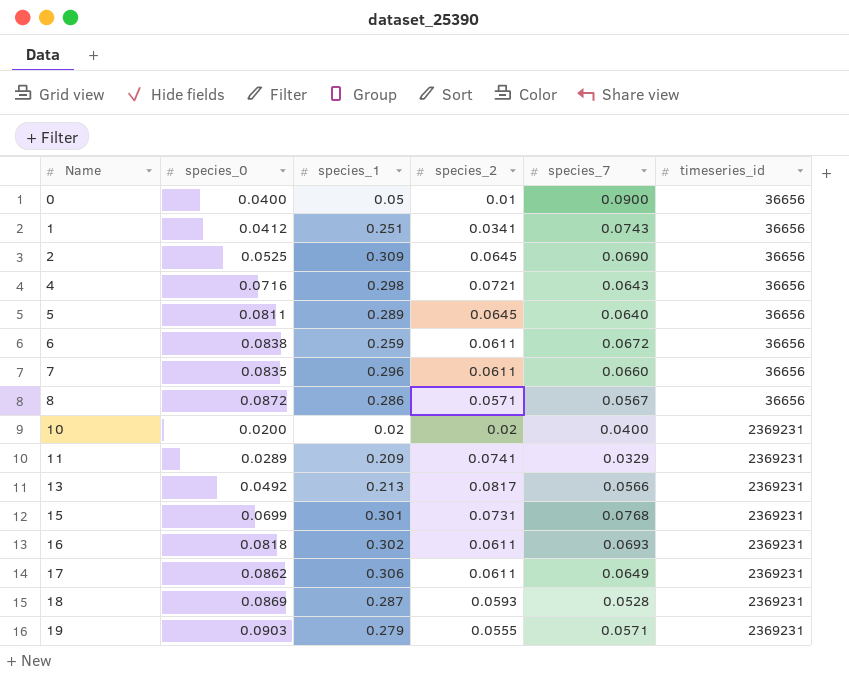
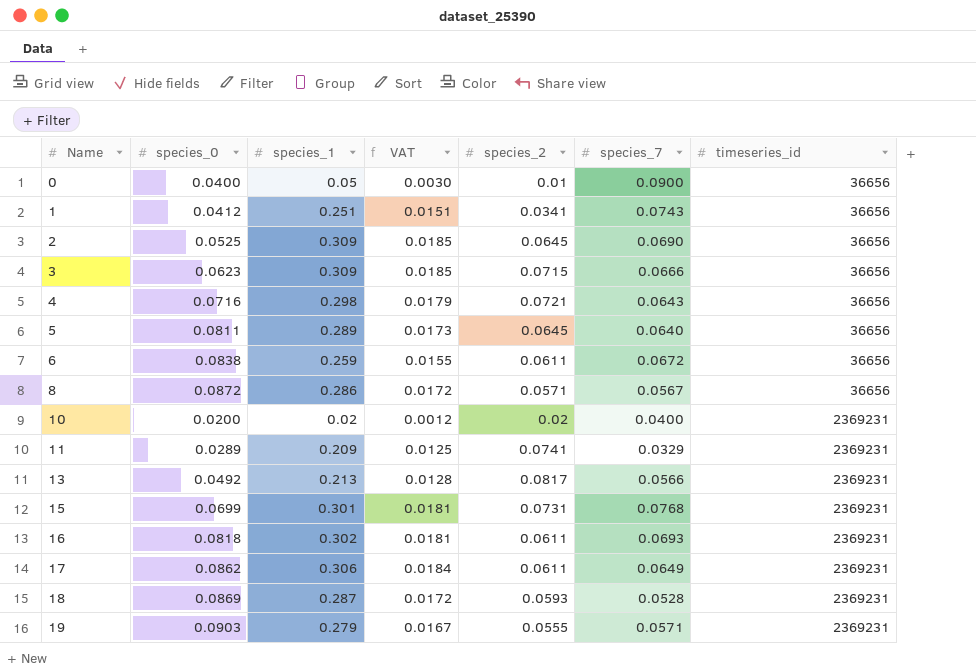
column VAT | formula: none -> [species_1] * 0.06
row 7: 0.0835 | 0.296 | 0.0611 | 0.0660 | 36656 -> none
row 3: none -> 0.0623 | 0.309 | 0.0185 | 0.0715 | 0.0666 | 36656

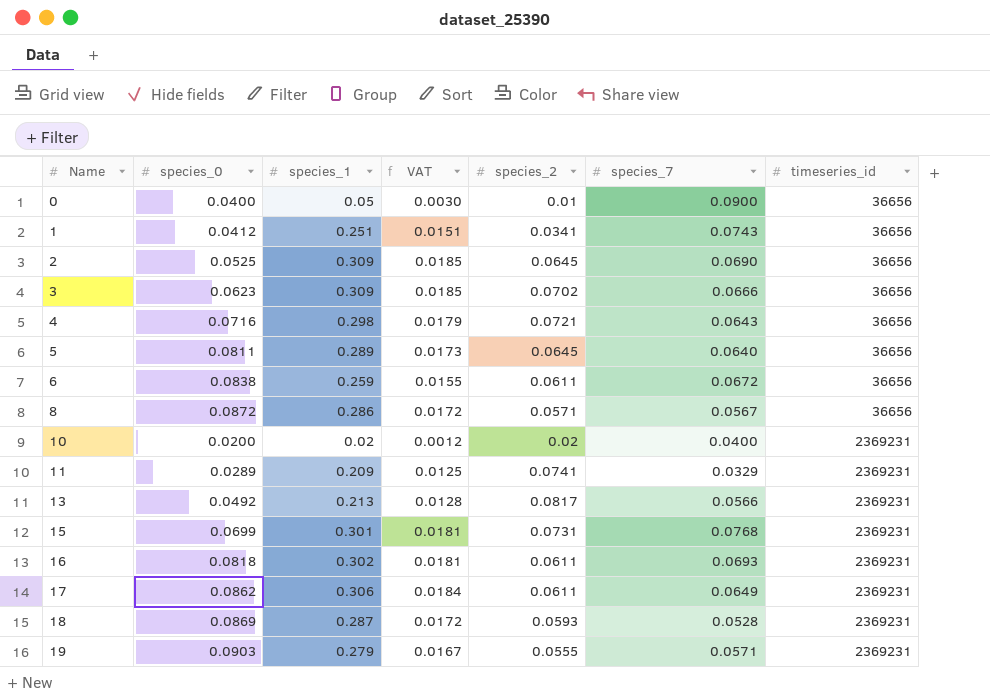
3 | species_2: 0.0715 -> 0.0702

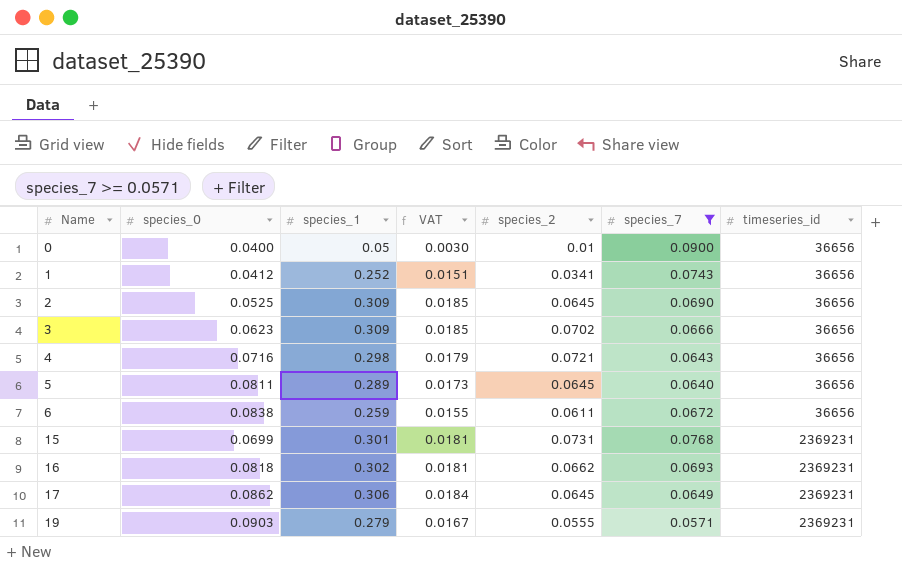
filter: none -> species_7 >= 0.0571
1 | species_1: 0.251 -> 0.252
16 | species_2: 0.0611 -> 0.0662
17 | species_2: 0.0611 -> 0.0645

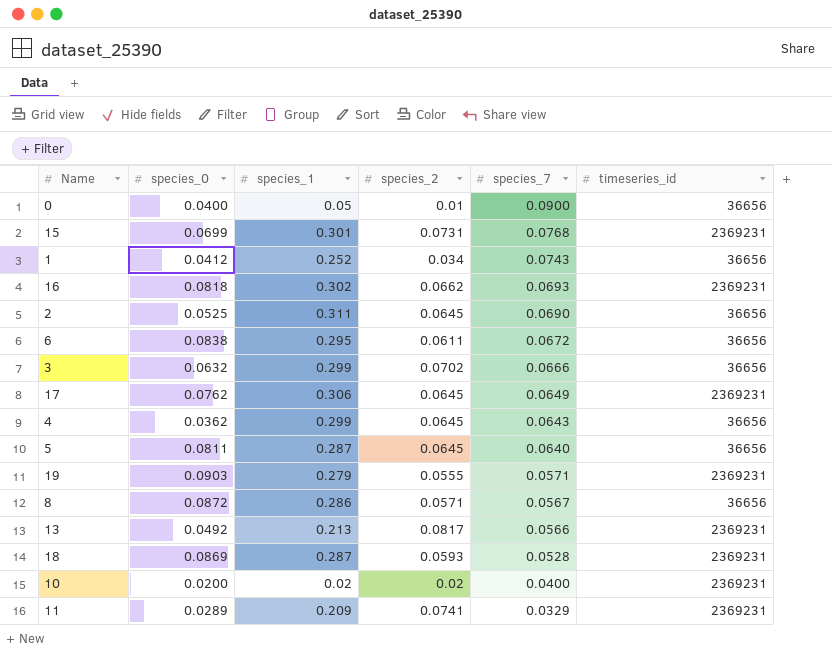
filter: species_7 >= 0.0571 -> none
row order: Name ascending -> species_7 descending
column VAT | formula: [species_1] * 0.06 -> none
1 | species_2: 0.0341 -> 0.034
2 | species_1: 0.309 -> 0.311
6 | species_1: 0.259 -> 0.295
3 | species_0: 0.0623 -> 0.0632
3 | species_1: 0.309 -> 0.299
17 | species_0: 0.0862 -> 0.0762
4 | species_0: 0.0716 -> 0.0362
4 | species_1: 0.298 -> 0.299
4 | species_2: 0.0721 -> 0.0645
5 | species_1: 0.289 -> 0.287

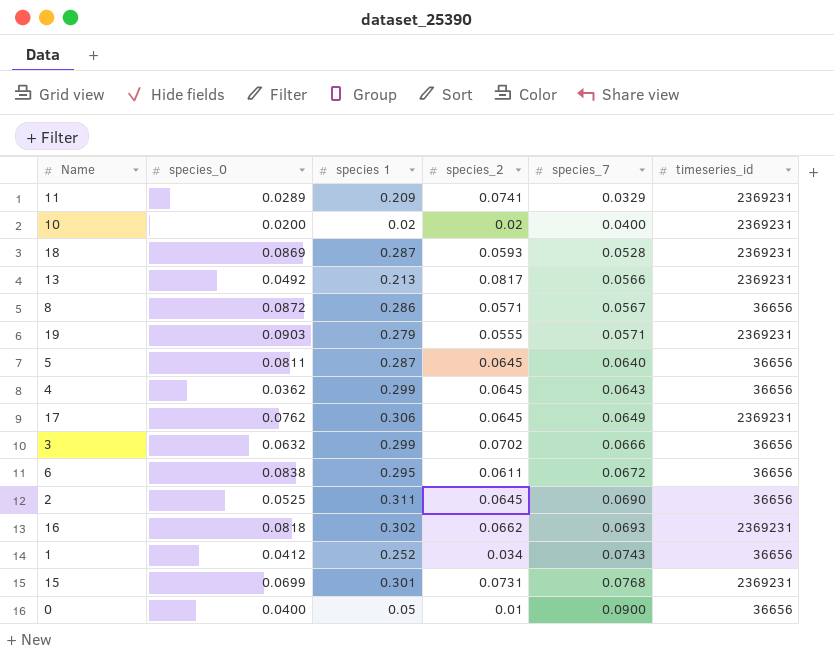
row order: species_7 descending -> species_7 ascending
column name: species_1 -> species 1

